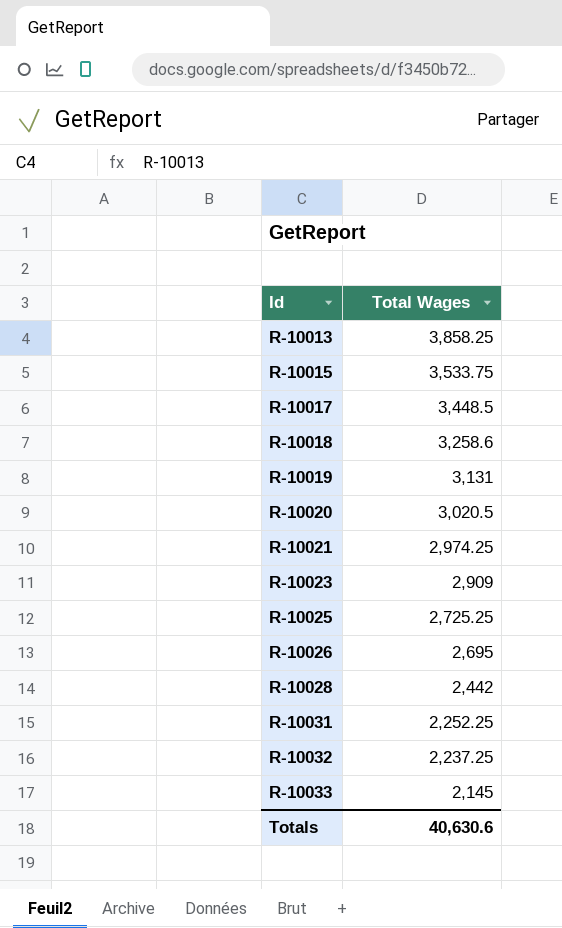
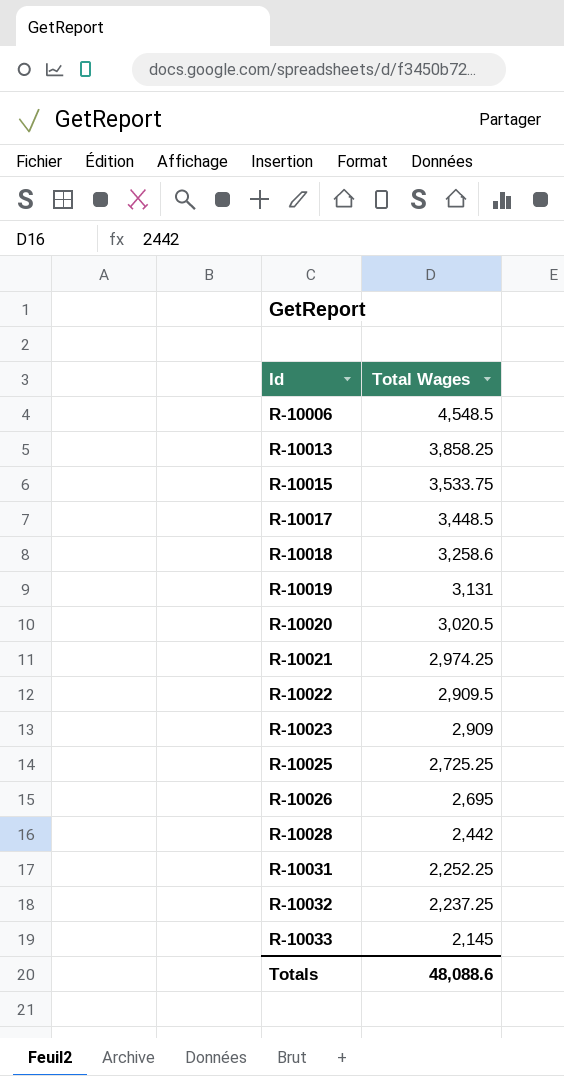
row R-10006: none -> 4,548.5
row R-10022: none -> 2,909.5
Totals | Total Wages: 40,630.6 -> 48,088.6

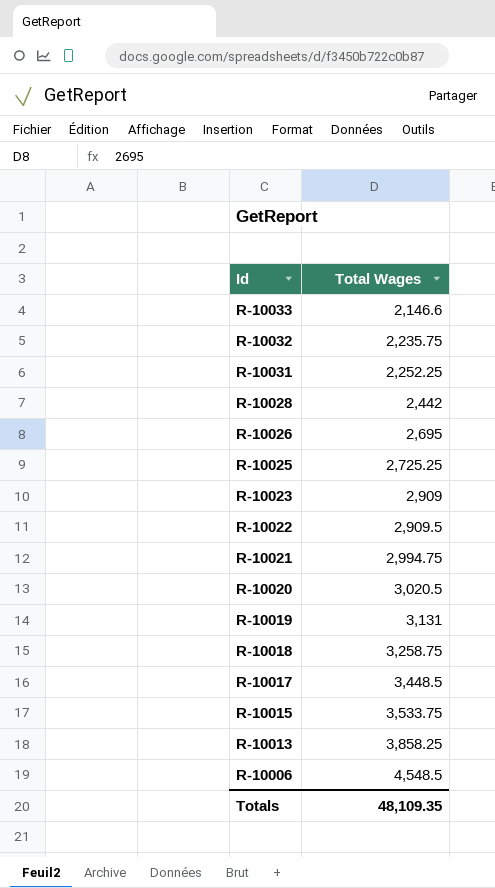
row order: Id ascending -> Id descending
R-10033 | Total Wages: 2,145 -> 2,146.6
R-10032 | Total Wages: 2,237.25 -> 2,235.75
R-10021 | Total Wages: 2,974.25 -> 2,994.75
R-10018 | Total Wages: 3,258.6 -> 3,258.75
Totals | Total Wages: 48,088.6 -> 48,109.35

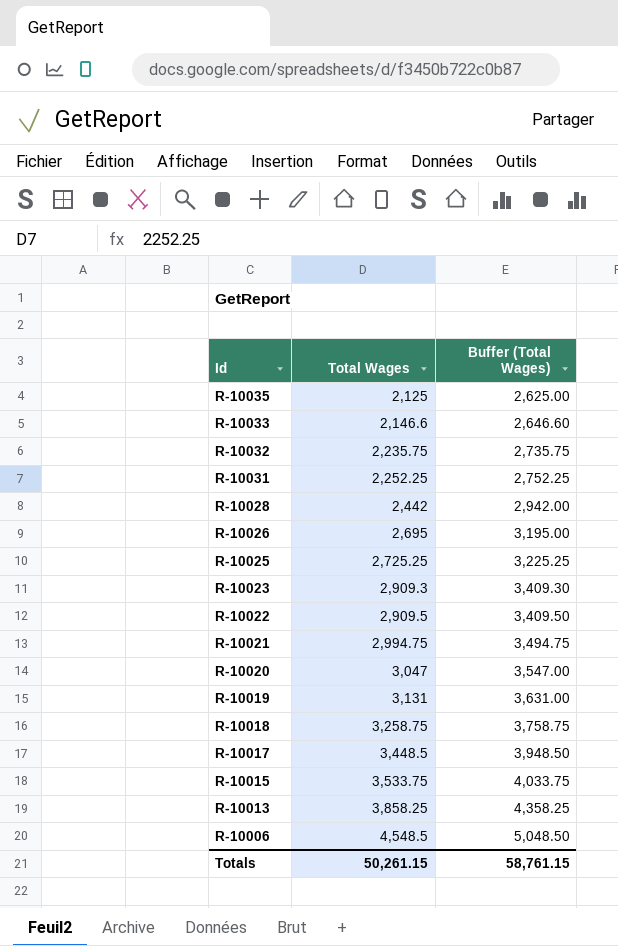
column Buffer (Total Wages) | formula: none -> [Total Wages] + 500
row R-10035: none -> 2,125 | 2,625.00
R-10023 | Total Wages: 2,909 -> 2,909.3
R-10020 | Total Wages: 3,020.5 -> 3,047
Totals | Total Wages: 48,109.35 -> 50,261.15

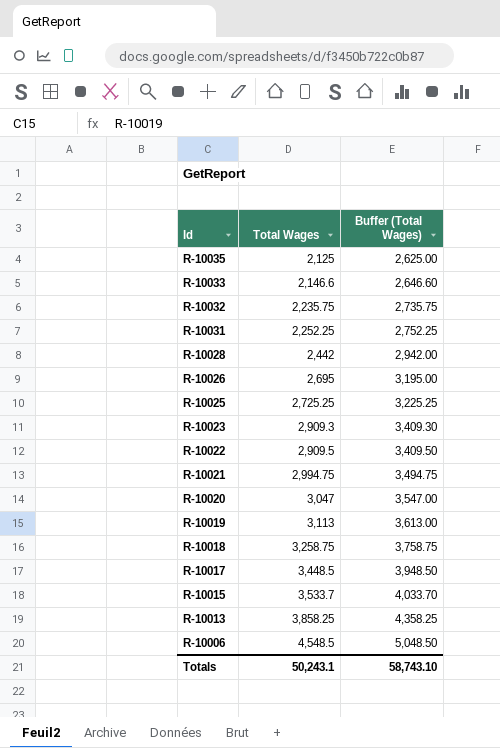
R-10019 | Total Wages: 3,131 -> 3,113
R-10019 | Buffer (Total Wages): 3,631.00 -> 3,613.00
R-10015 | Total Wages: 3,533.75 -> 3,533.7
R-10015 | Buffer (Total Wages): 4,033.75 -> 4,033.70
Totals | Total Wages: 50,261.15 -> 50,243.1
Totals | Buffer (Total Wages): 58,761.15 -> 58,743.10

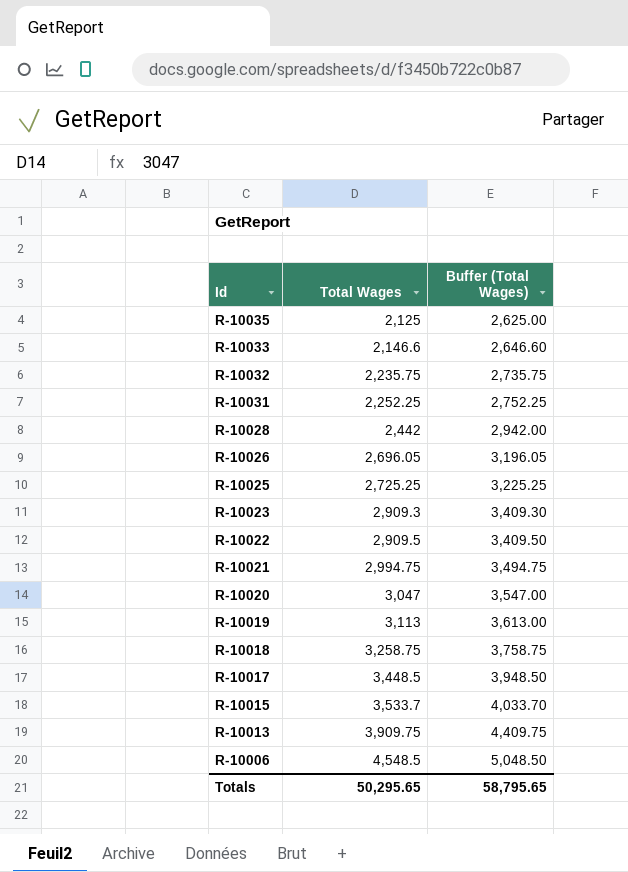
R-10026 | Total Wages: 2,695 -> 2,696.05
R-10026 | Buffer (Total Wages): 3,195.00 -> 3,196.05
R-10013 | Total Wages: 3,858.25 -> 3,909.75
R-10013 | Buffer (Total Wages): 4,358.25 -> 4,409.75
Totals | Total Wages: 50,243.1 -> 50,295.65
Totals | Buffer (Total Wages): 58,743.10 -> 58,795.65

